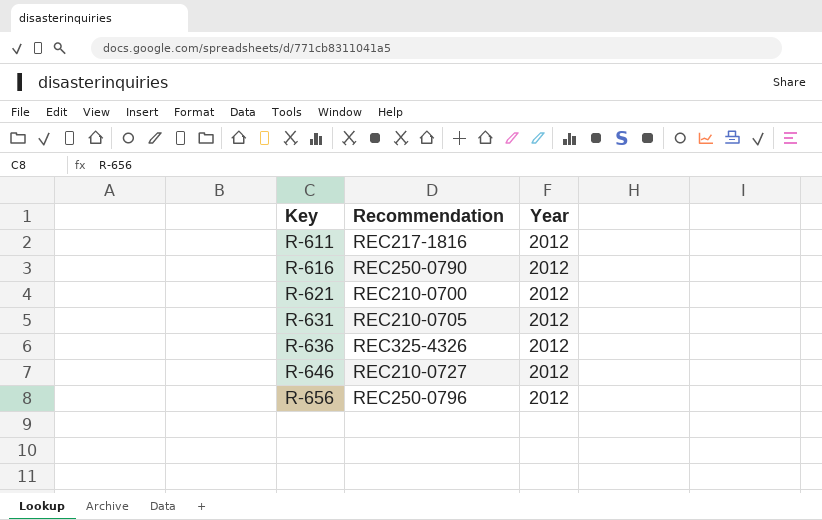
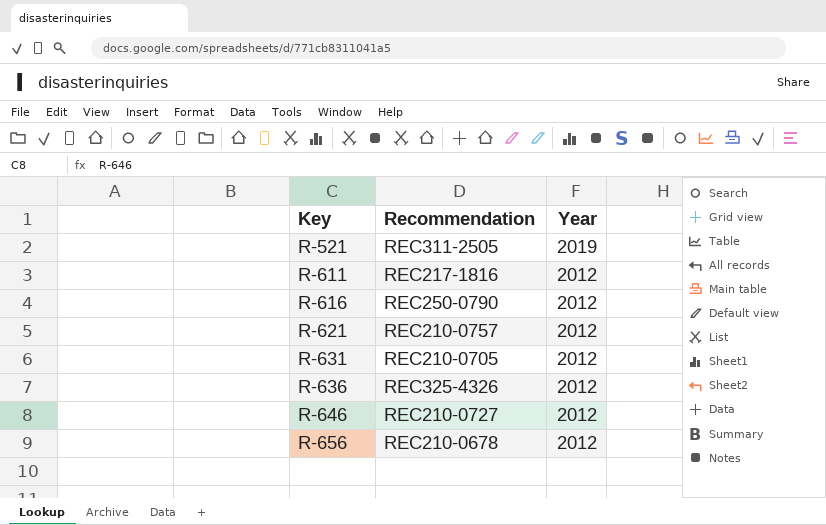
row R-521: none -> REC311-2505 | 2019
R-621 | Recommendation: REC210-0700 -> REC210-0757
R-656 | Recommendation: REC250-0796 -> REC210-0678

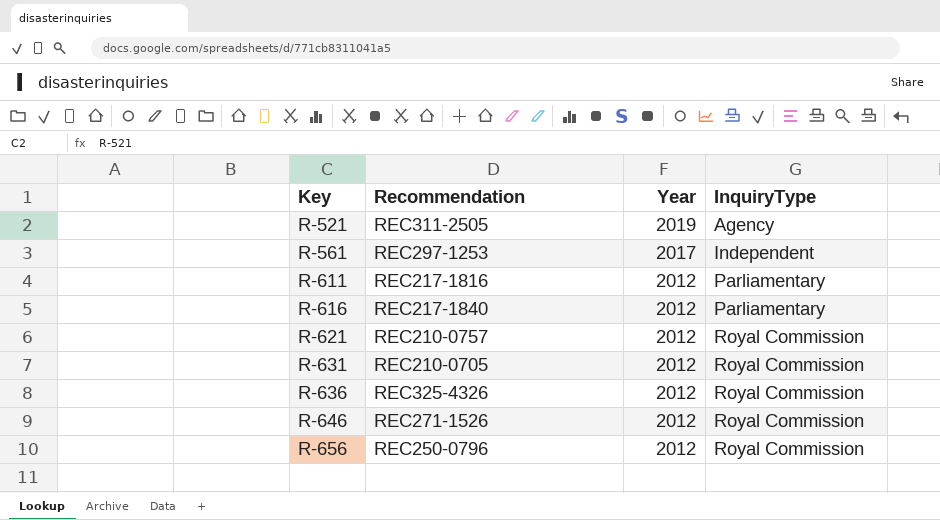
column InquiryType | position: none -> 4
row R-561: none -> REC297-1253 | 2017 | Independent
R-616 | Recommendation: REC250-0790 -> REC217-1840
R-646 | Recommendation: REC210-0727 -> REC271-1526
R-656 | Recommendation: REC210-0678 -> REC250-0796

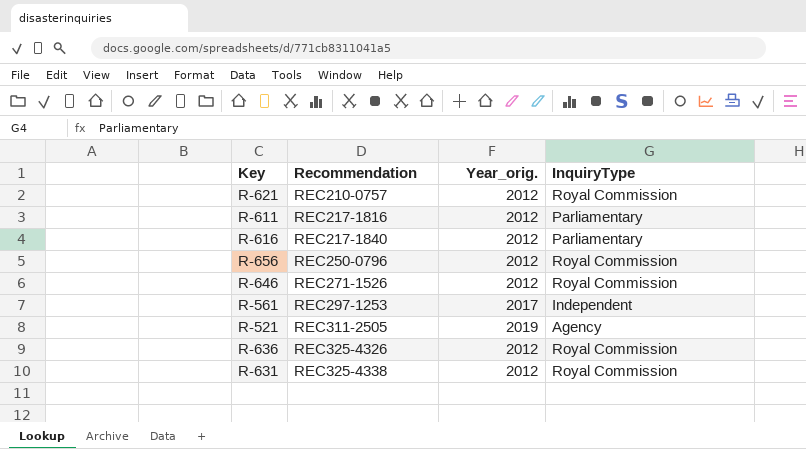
row order: Key ascending -> Recommendation ascending
column name: Year -> Year_orig.
R-631 | Recommendation: REC210-0705 -> REC325-4338

